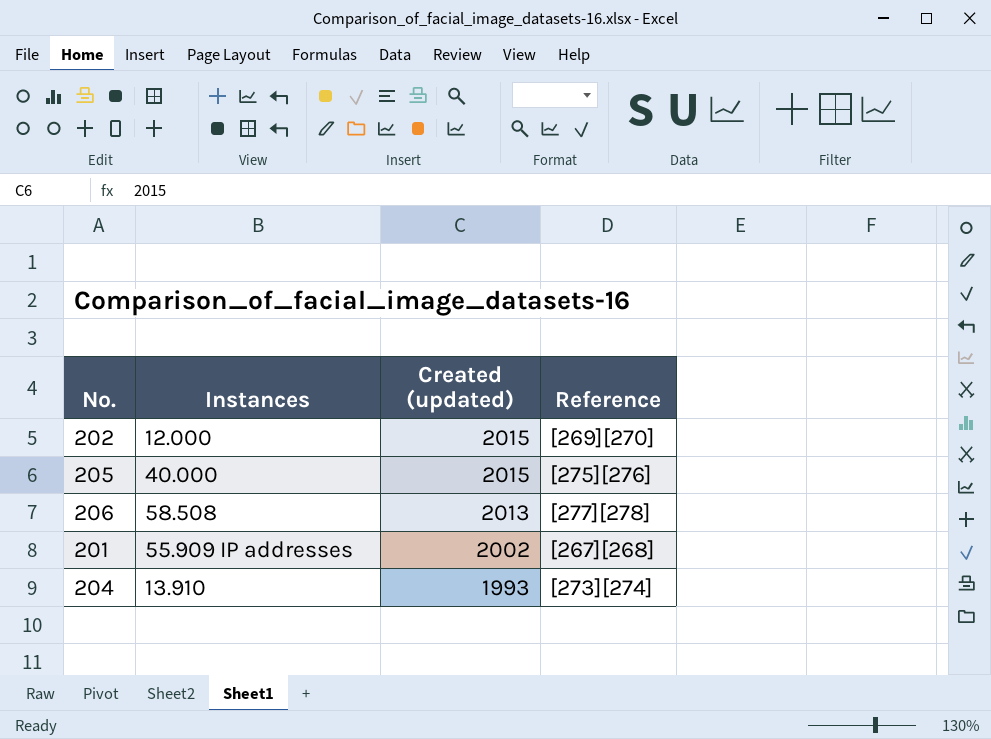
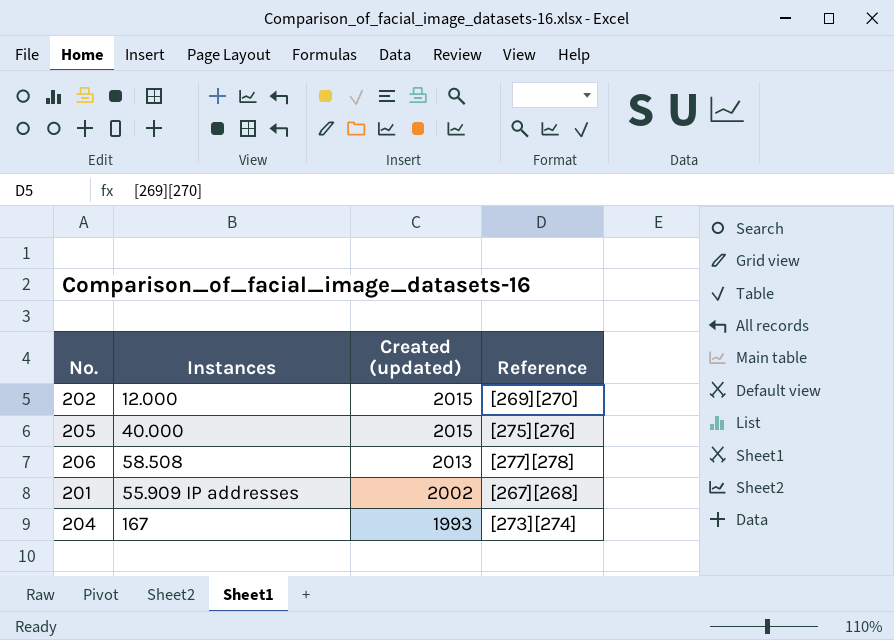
204 | Instances: 13.910 -> 167

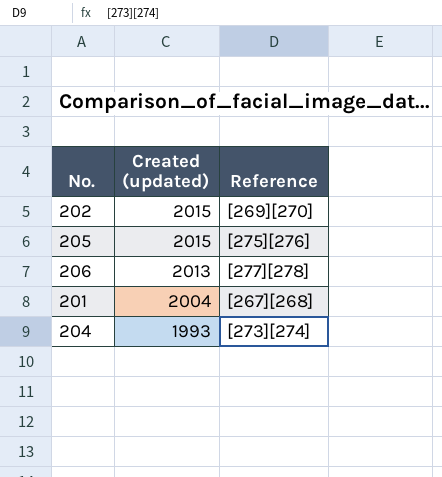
column Instances | position: 2 -> none
201 | Created (updated): 2002 -> 2004

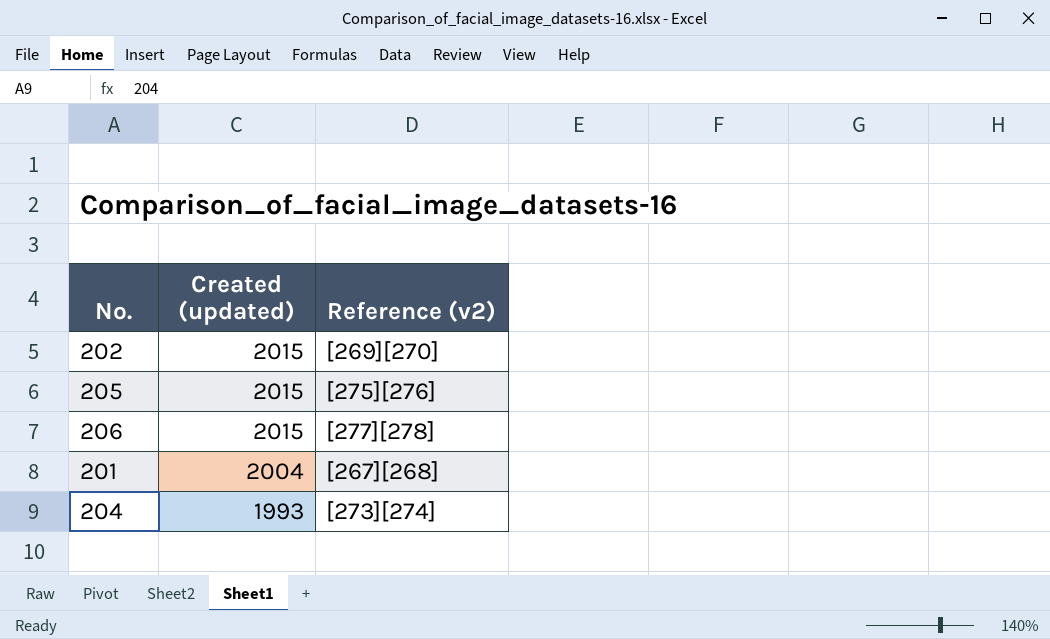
column name: Reference -> Reference (v2)
206 | Created (updated): 2013 -> 2015

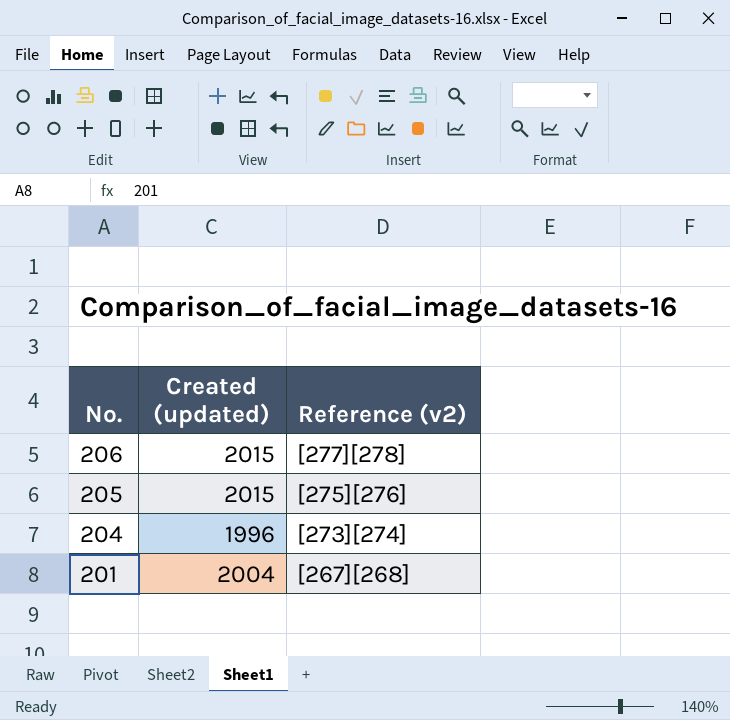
row order: Created (updated) descending -> No. descending
row 202: 2015 | [269][270] -> none
204 | Created (updated): 1993 -> 1996

